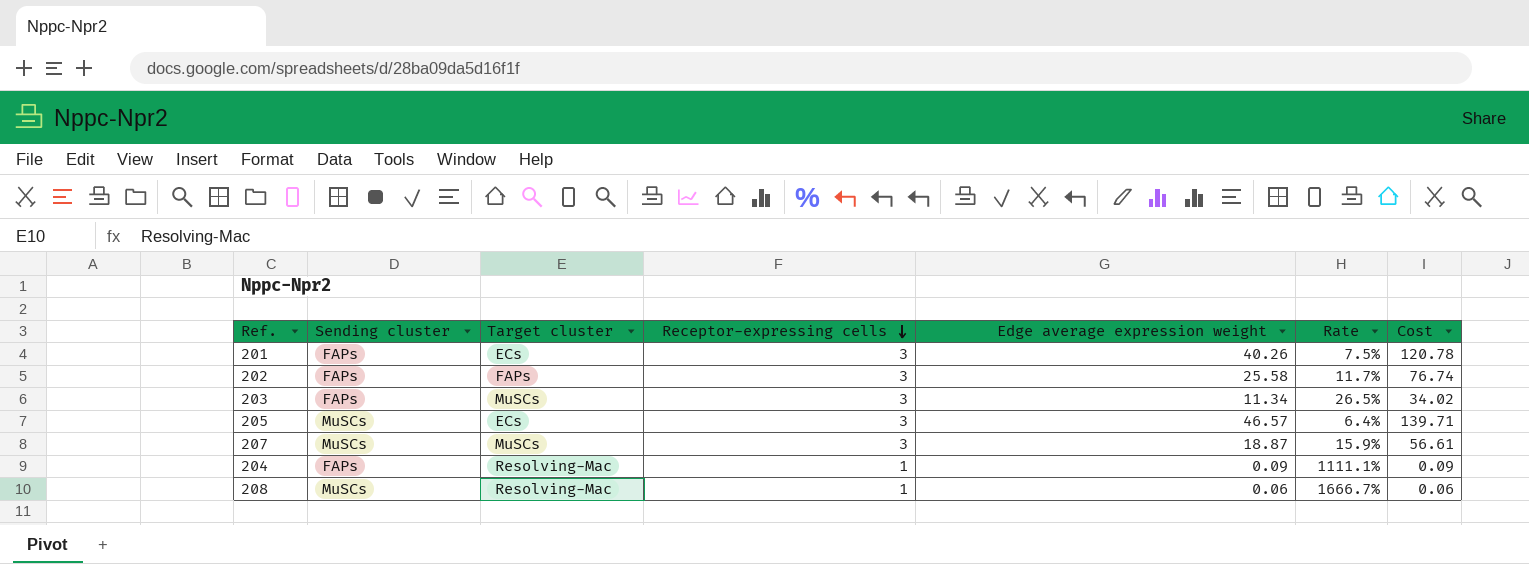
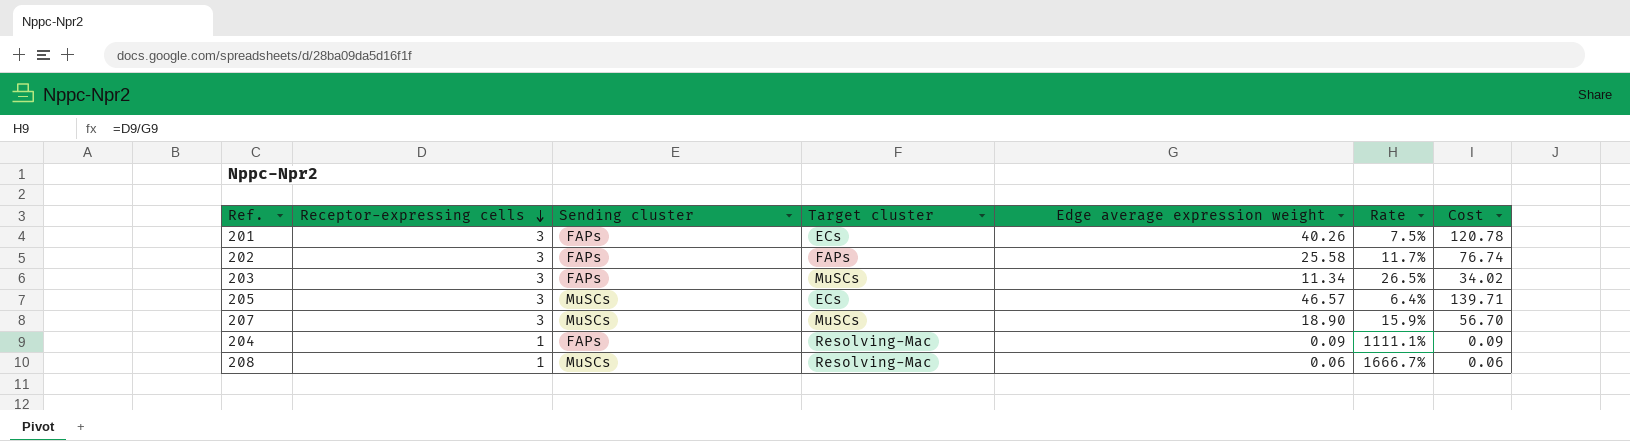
column Receptor-expressing cells | position: 4 -> 2
207 | Edge average expression weight: 18.87 -> 18.90
207 | Cost: 56.61 -> 56.70

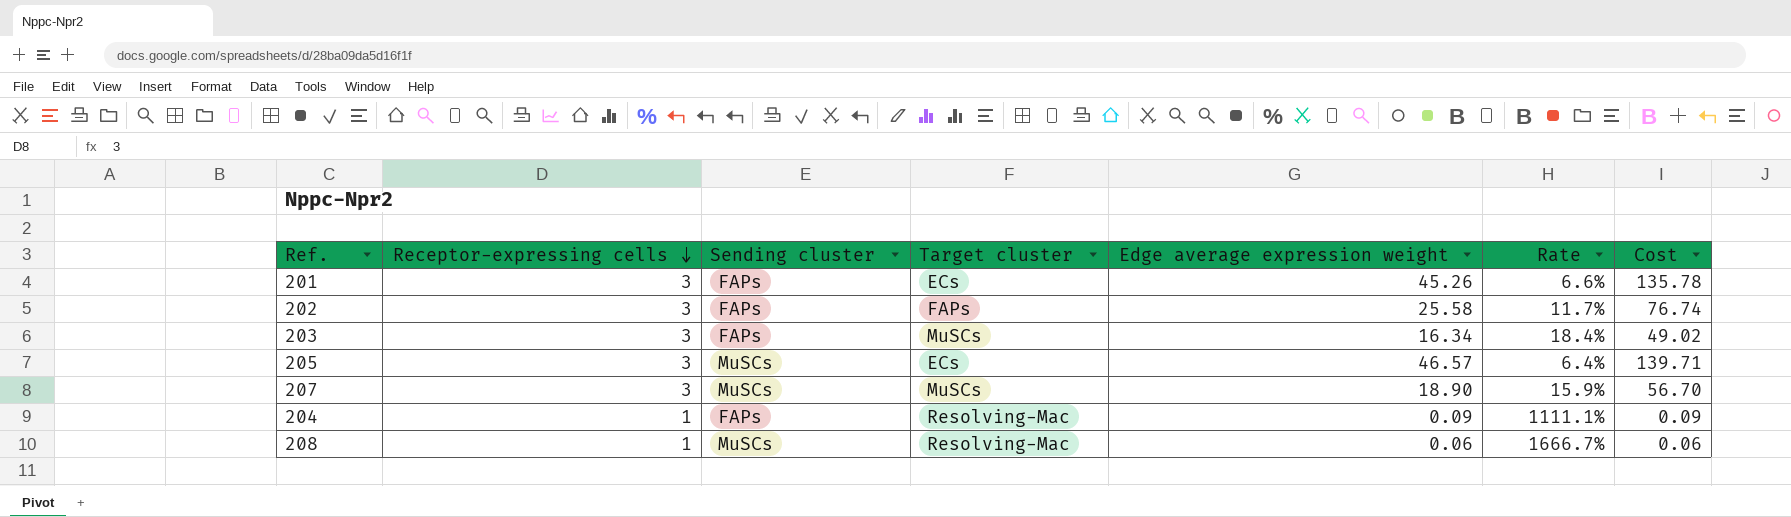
201 | Edge average expression weight: 40.26 -> 45.26
201 | Rate: 7.5% -> 6.6%
201 | Cost: 120.78 -> 135.78
203 | Edge average expression weight: 11.34 -> 16.34
203 | Rate: 26.5% -> 18.4%
203 | Cost: 34.02 -> 49.02

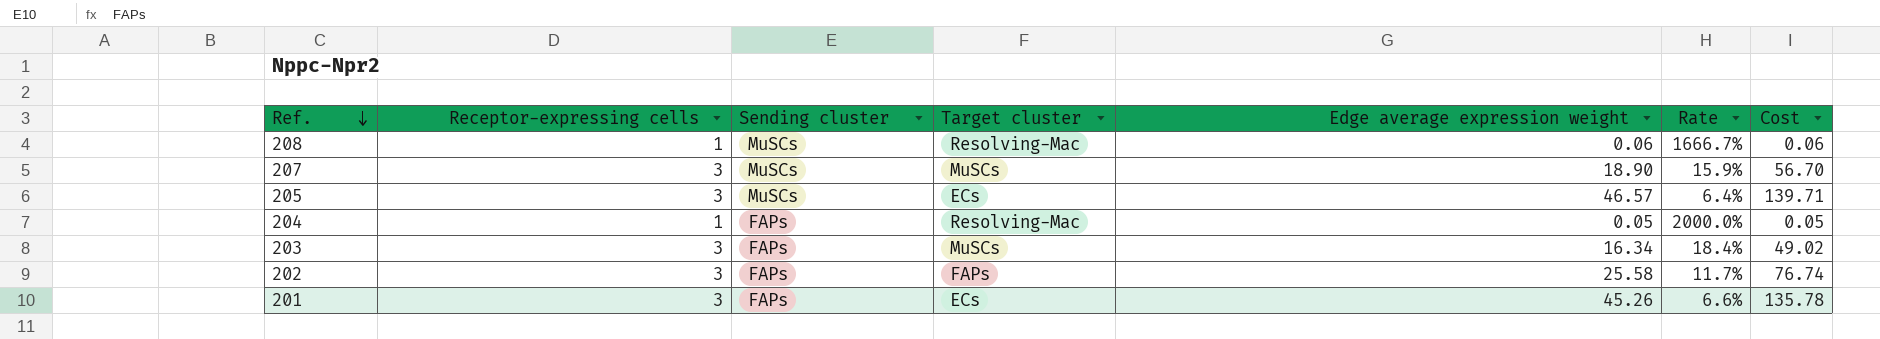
row order: Receptor-expressing cells descending -> Ref. descending
204 | Edge average expression weight: 0.09 -> 0.05
204 | Rate: 1111.1% -> 2000.0%
204 | Cost: 0.09 -> 0.05

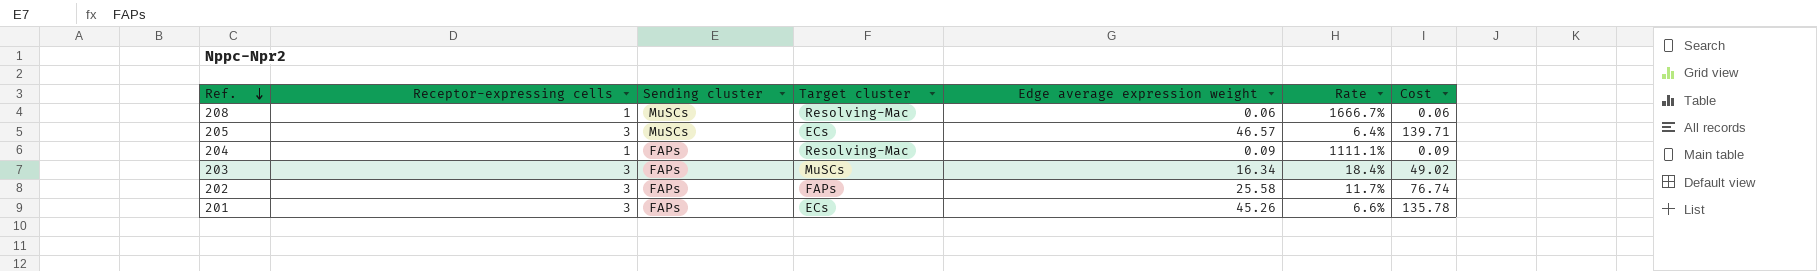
row 207: 3 | MuSCs | MuSCs | 18.90 | 15.9% | 56.70 -> none
204 | Edge average expression weight: 0.05 -> 0.09
204 | Rate: 2000.0% -> 1111.1%
204 | Cost: 0.05 -> 0.09

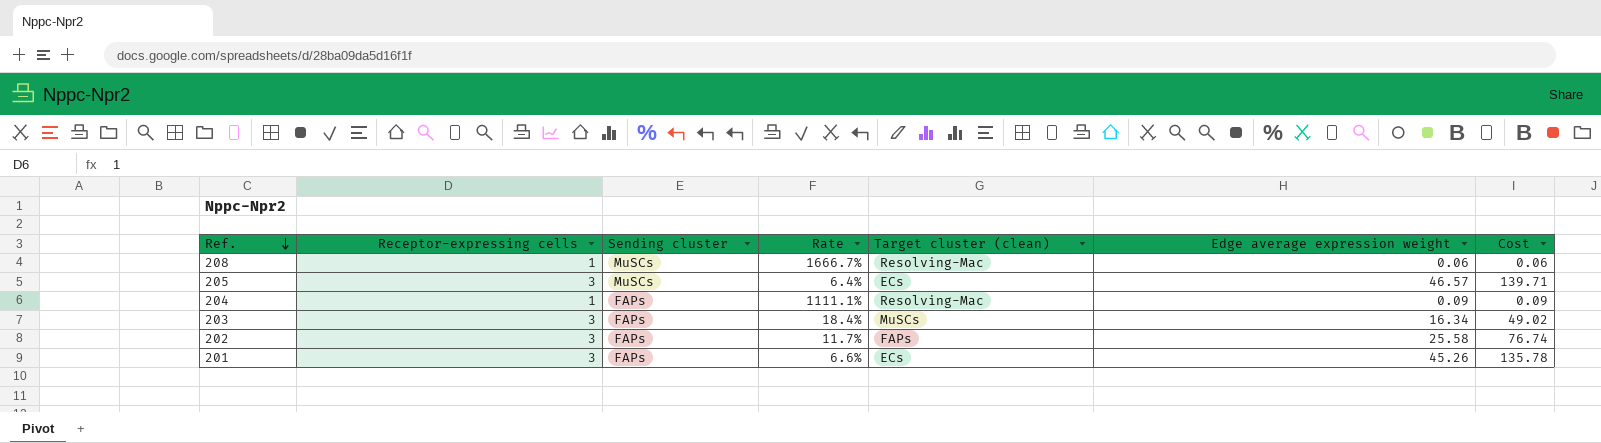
column Rate | position: 6 -> 4
column name: Target cluster -> Target cluster (clean)

